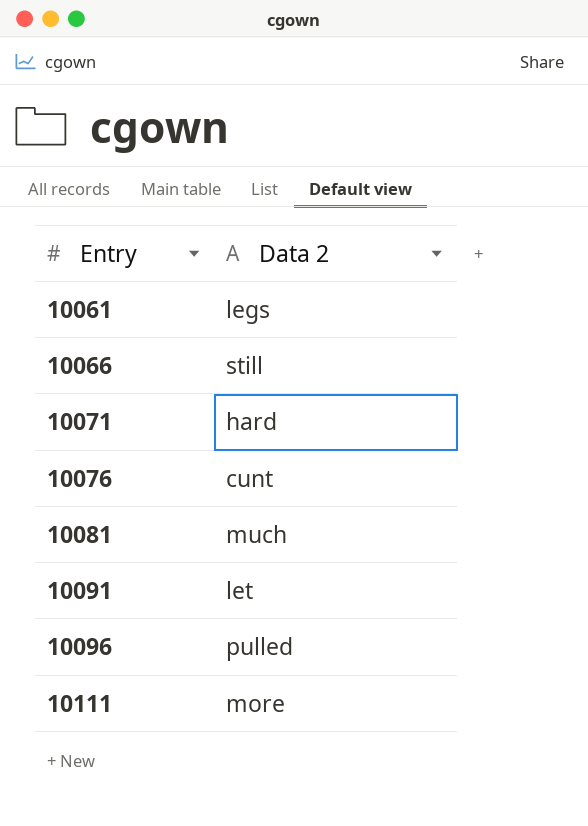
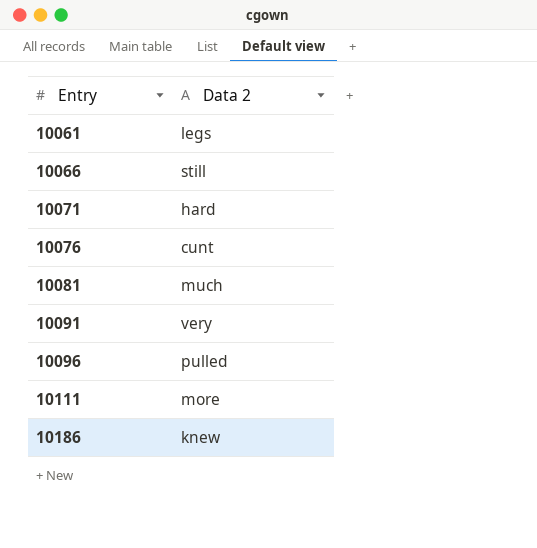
10091 | Data 2: let -> very
row 10186: none -> knew

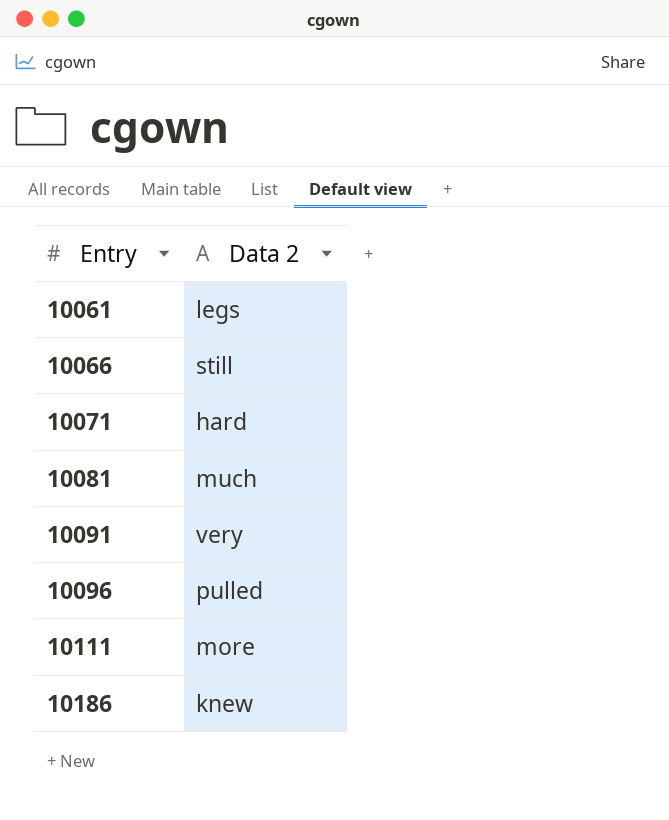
row 10076: cunt -> none

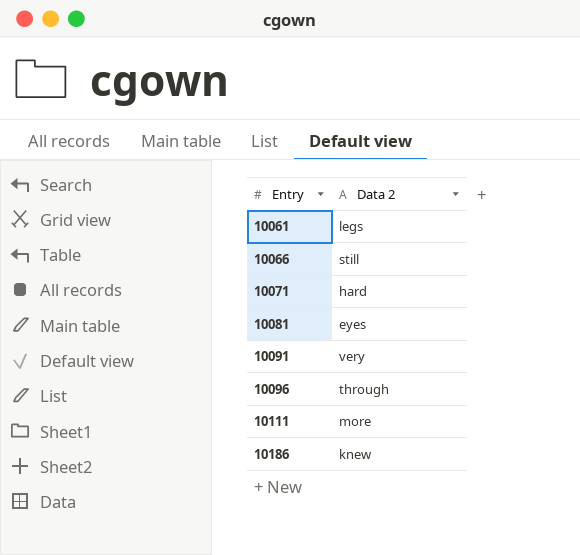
10081 | Data 2: much -> eyes
10096 | Data 2: pulled -> through

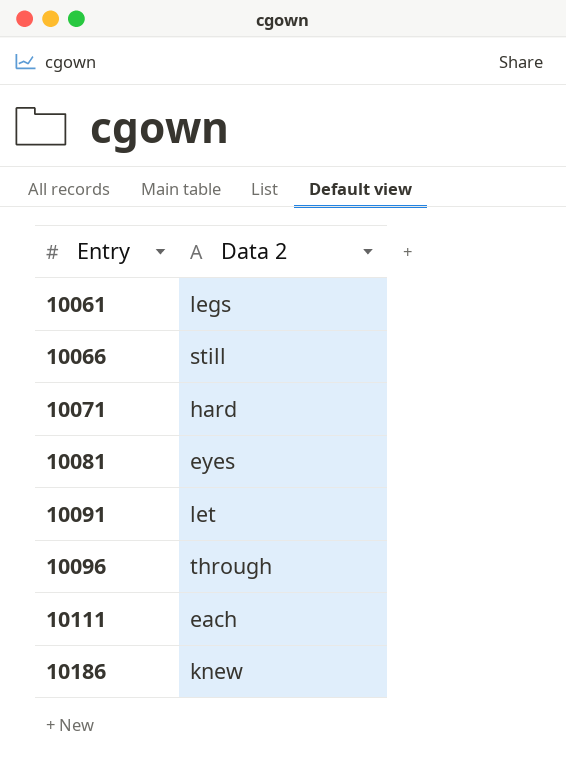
10091 | Data 2: very -> let
10111 | Data 2: more -> each

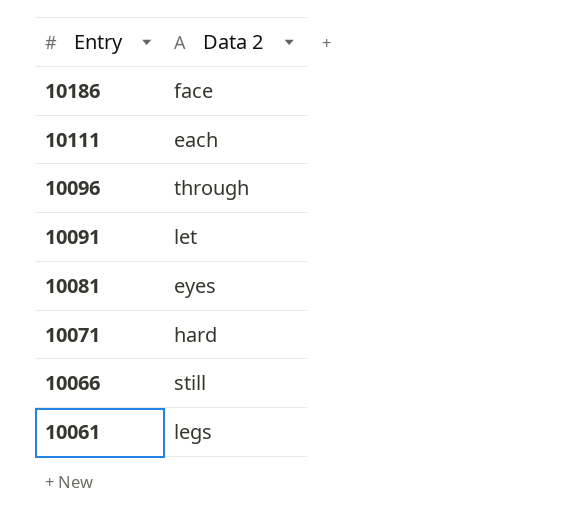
row order: Entry ascending -> Entry descending
10186 | Data 2: knew -> face

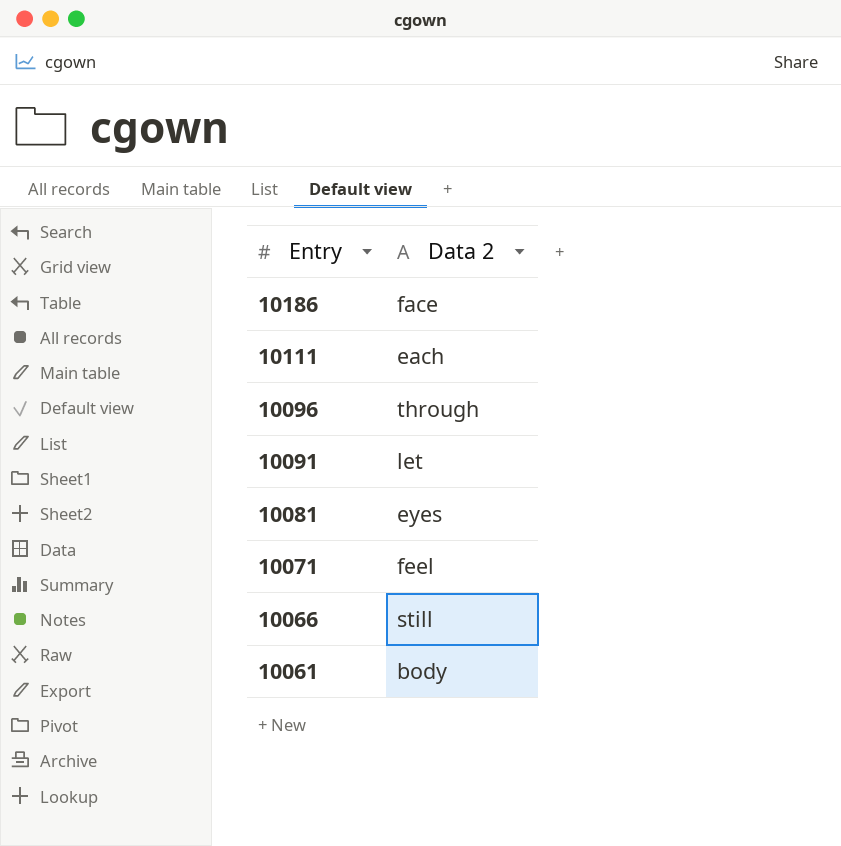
10071 | Data 2: hard -> feel
10061 | Data 2: legs -> body

